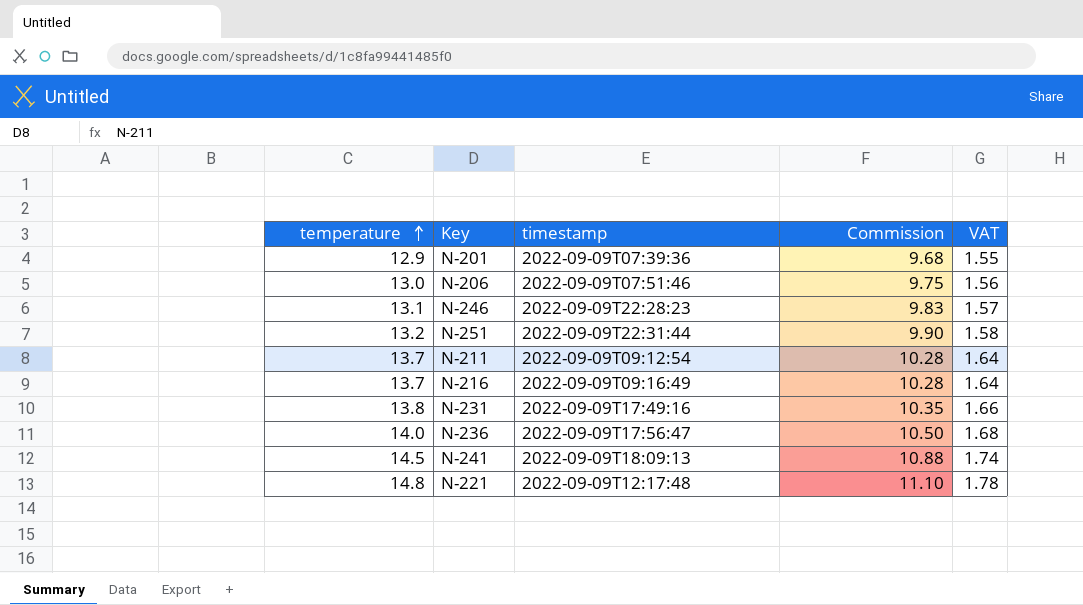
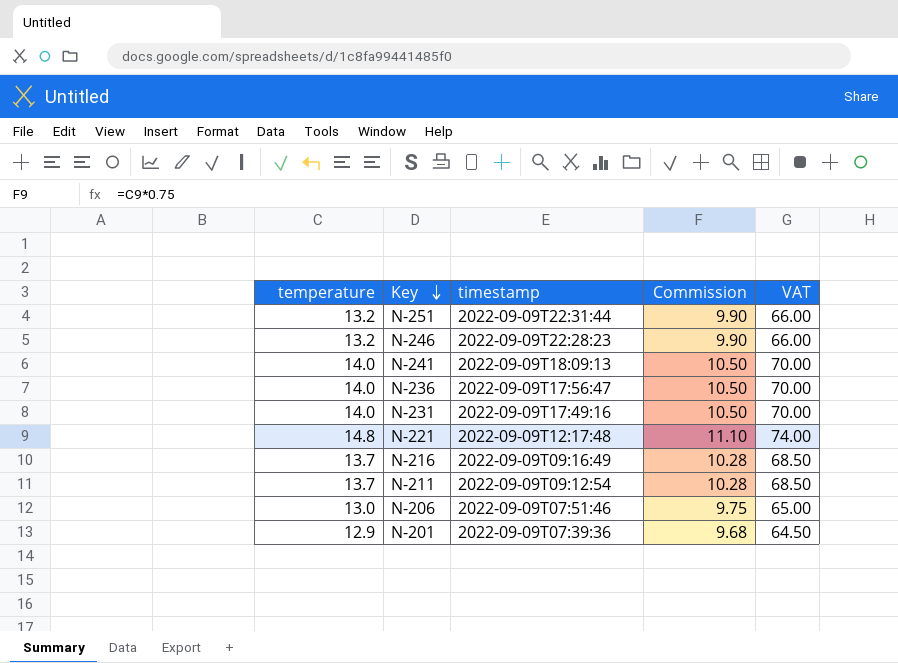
row order: temperature ascending -> Key descending
column VAT | formula: [temperature] * 0.12 -> [temperature] * 5
N-246 | temperature: 13.1 -> 13.2
N-246 | Commission: 9.83 -> 9.90
N-241 | temperature: 14.5 -> 14.0
N-241 | Commission: 10.88 -> 10.50
N-231 | temperature: 13.8 -> 14.0
N-231 | Commission: 10.35 -> 10.50

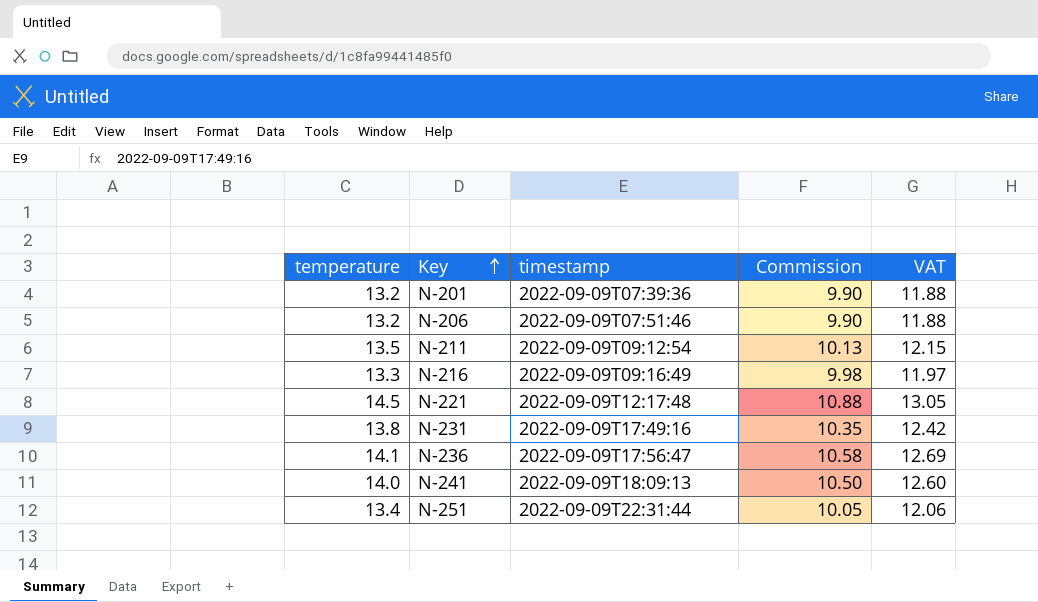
row order: Key descending -> Key ascending
column VAT | formula: [temperature] * 5 -> [temperature] * 0.9
row N-246: 13.2 | 2022-09-09T22:28:23 | 9.90 | 66.00 -> none
N-201 | temperature: 12.9 -> 13.2
N-201 | Commission: 9.68 -> 9.90
N-206 | temperature: 13.0 -> 13.2
N-206 | Commission: 9.75 -> 9.90
N-211 | temperature: 13.7 -> 13.5
N-211 | Commission: 10.28 -> 10.13
N-216 | temperature: 13.7 -> 13.3
N-216 | Commission: 10.28 -> 9.98
N-221 | temperature: 14.8 -> 14.5
N-221 | Commission: 11.10 -> 10.88
N-231 | temperature: 14.0 -> 13.8
N-231 | Commission: 10.50 -> 10.35
N-236 | temperature: 14.0 -> 14.1
N-236 | Commission: 10.50 -> 10.58
N-251 | temperature: 13.2 -> 13.4
N-251 | Commission: 9.90 -> 10.05

